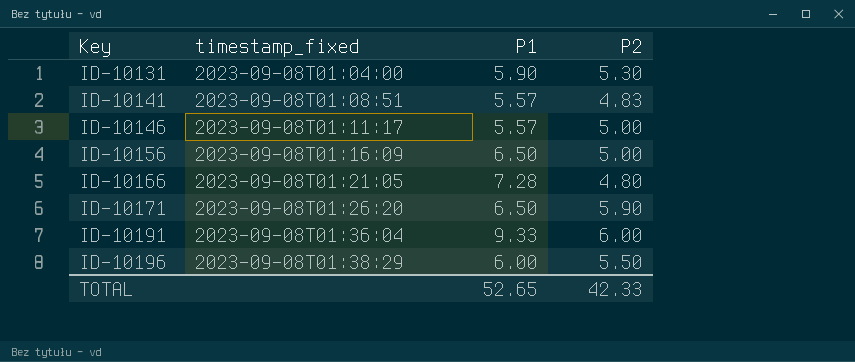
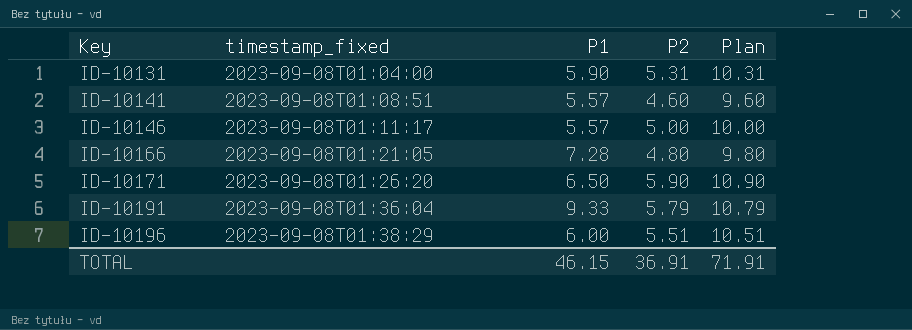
column Plan | formula: none -> [P2] + 5
row ID-10156: 2023-09-08T01:16:09 | 6.50 | 5.00 -> none
ID-10131 | P2: 5.30 -> 5.31
ID-10141 | P2: 4.83 -> 4.60
ID-10191 | P2: 6.00 -> 5.79
ID-10196 | P2: 5.50 -> 5.51
TOTAL | P1: 52.65 -> 46.15
TOTAL | P2: 42.33 -> 36.91

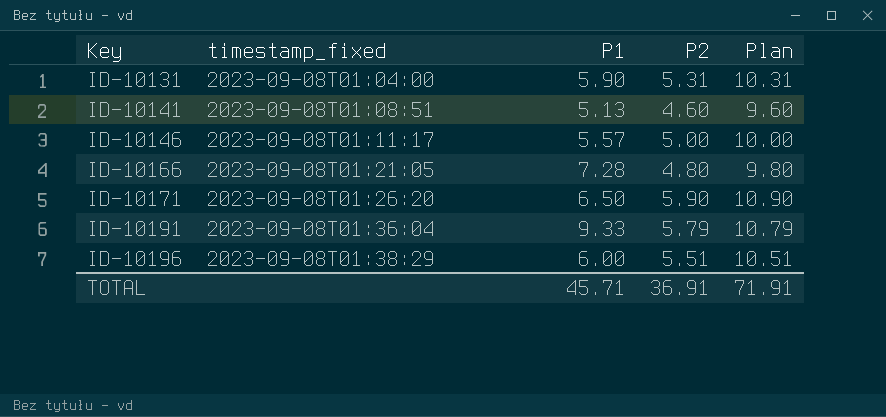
ID-10141 | P1: 5.57 -> 5.13
TOTAL | P1: 46.15 -> 45.71

